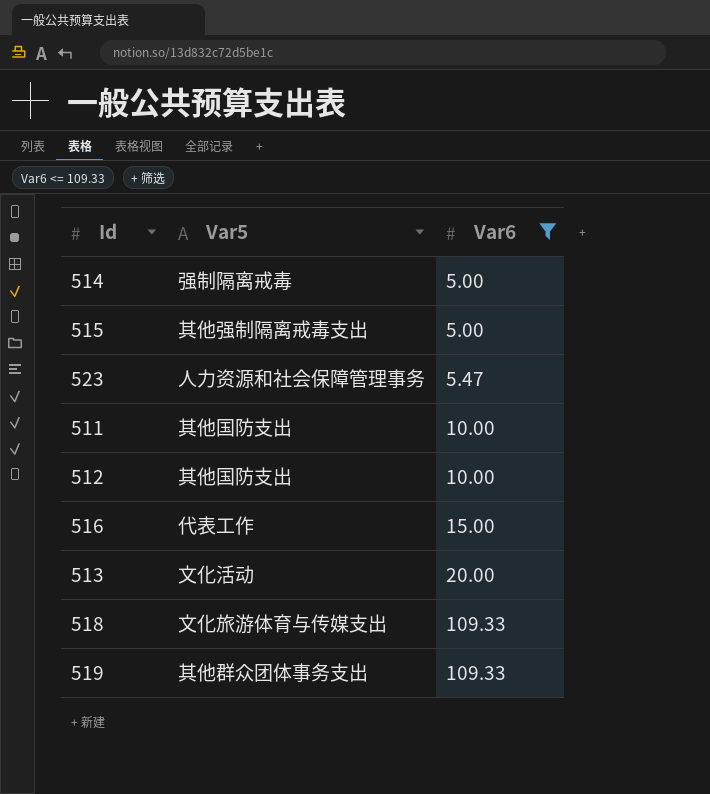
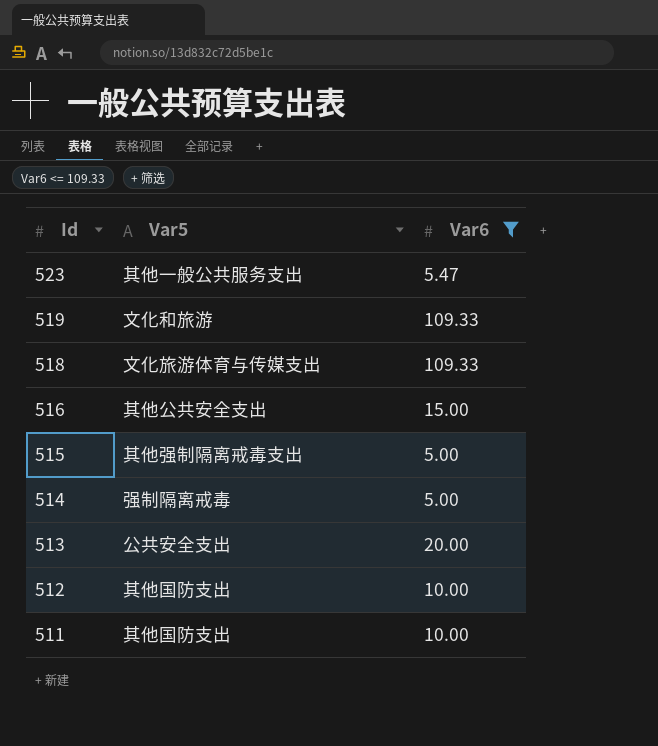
row order: Var6 ascending -> Id descending
523 | Var5: 人力资源和社会保障管理事务 -> 其他一般公共服务支出
519 | Var5: 其他群众团体事务支出 -> 文化和旅游
516 | Var5: 代表工作 -> 其他公共安全支出
513 | Var5: 文化活动 -> 公共安全支出

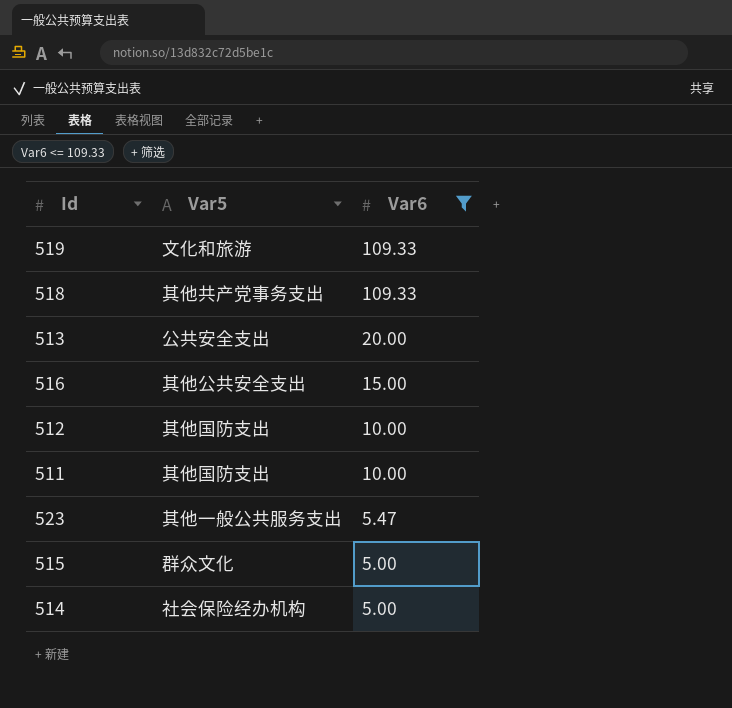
row order: Id descending -> Var6 descending
518 | Var5: 文化旅游体育与传媒支出 -> 其他共产党事务支出
515 | Var5: 其他强制隔离戒毒支出 -> 群众文化
514 | Var5: 强制隔离戒毒 -> 社会保险经办机构

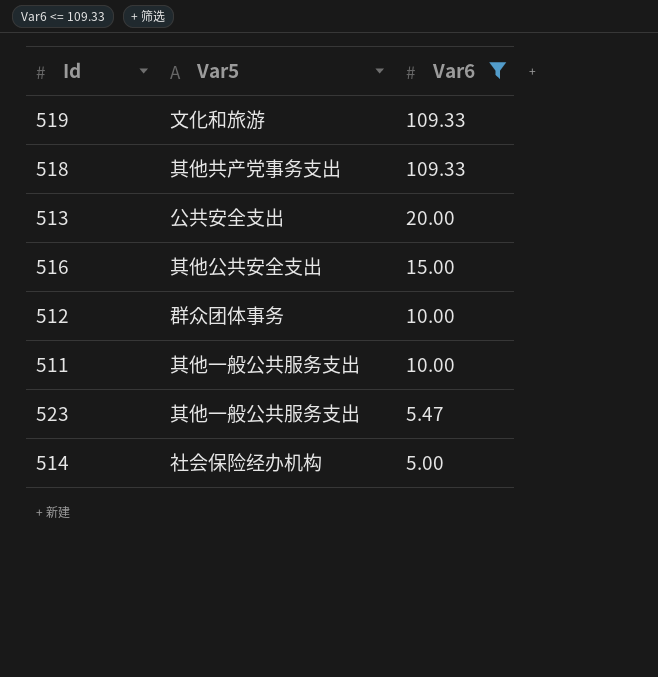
row 515: 群众文化 | 5.00 -> none
512 | Var5: 其他国防支出 -> 群众团体事务
511 | Var5: 其他国防支出 -> 其他一般公共服务支出

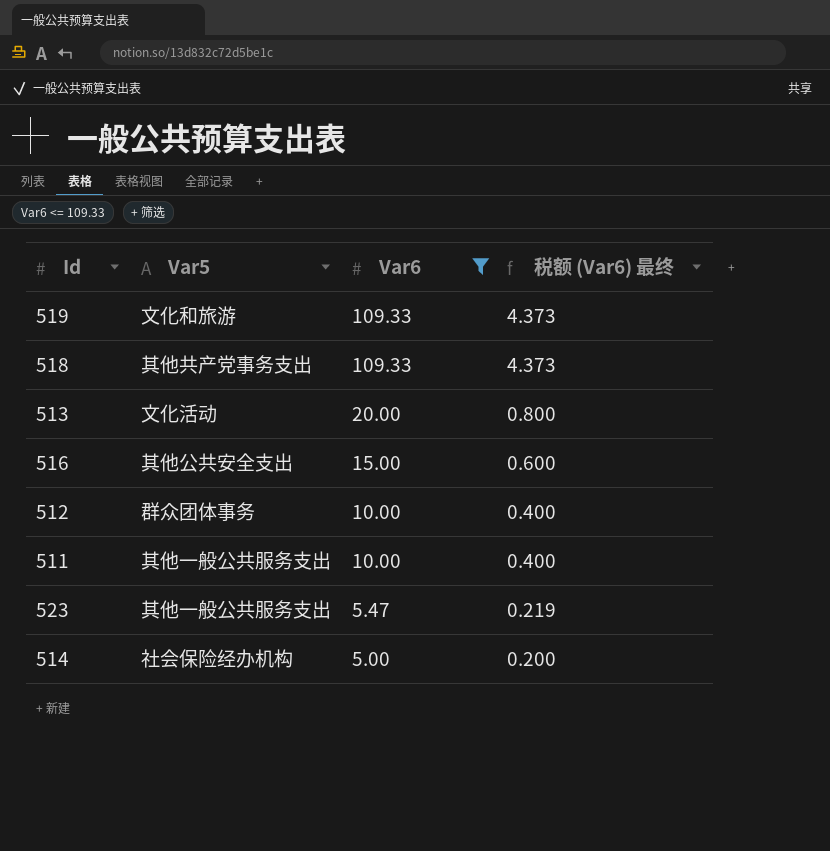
column 税额 (Var6) 最终 | formula: none -> [Var6] * 0.04
513 | Var5: 公共安全支出 -> 文化活动

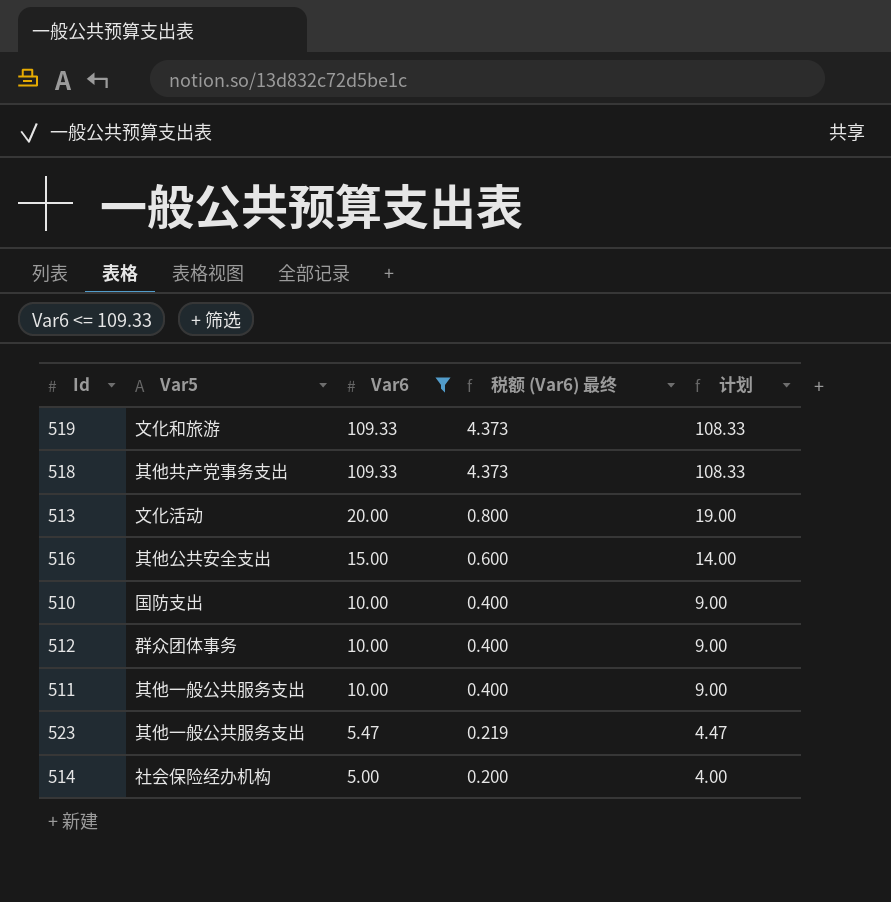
column 计划 | formula: none -> [Var6] - 1
row 510: none -> 国防支出 | 10.00 | 0.400 | 9.00

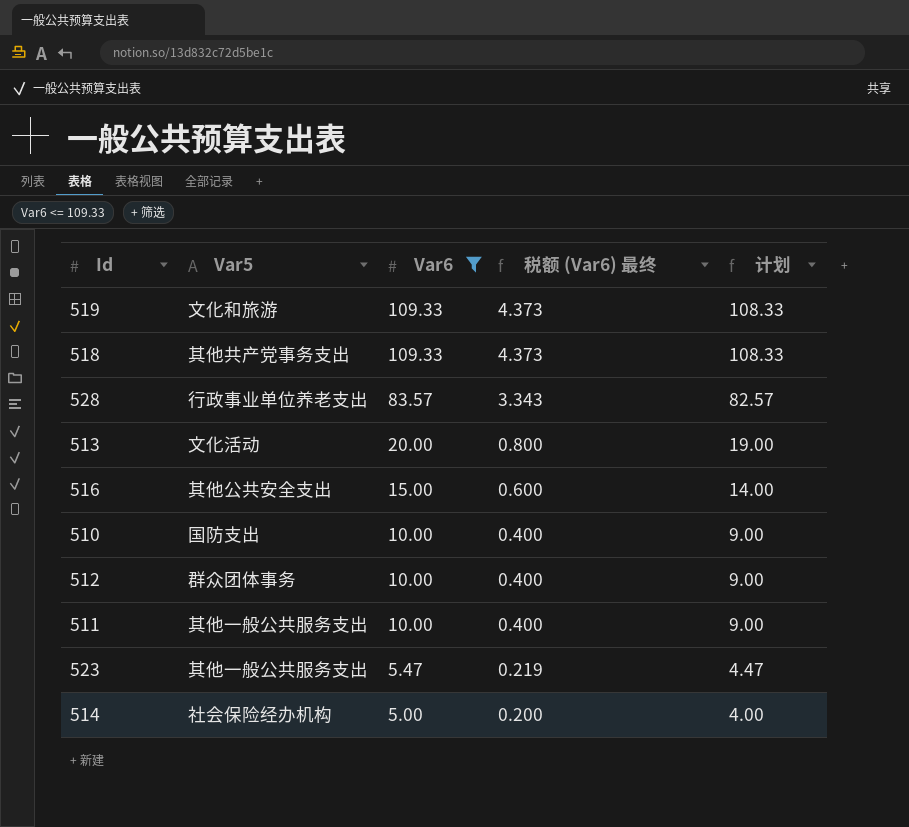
row 528: none -> 行政事业单位养老支出 | 83.57 | 3.343 | 82.57

